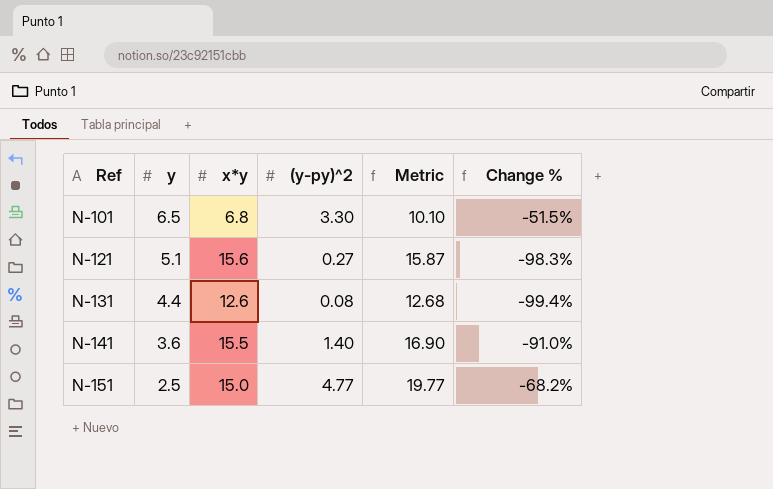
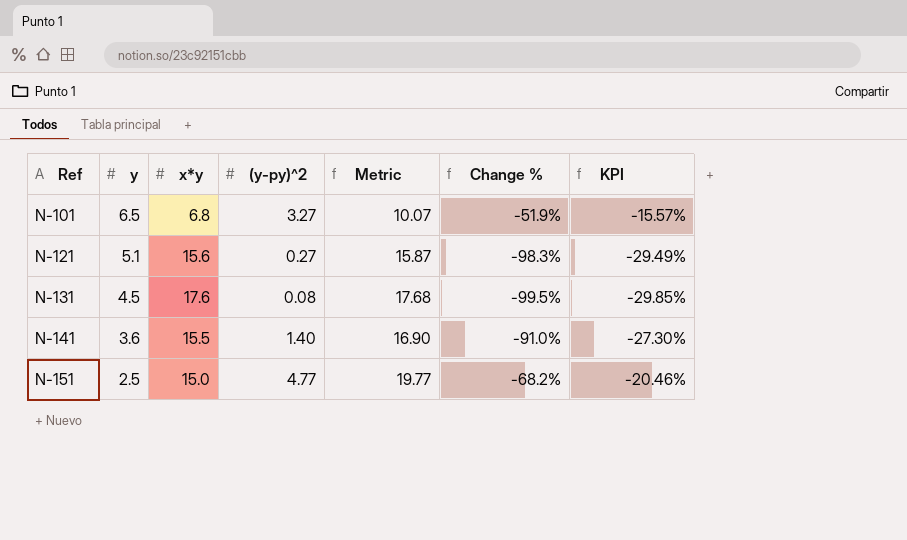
column KPI | formula: none -> [Change %] * 0.3
N-101 | (y-py)^2: 3.30 -> 3.27
N-101 | Metric: 10.10 -> 10.07
N-101 | Change %: -51.5% -> -51.9%
N-131 | y: 4.4 -> 4.5
N-131 | x*y: 12.6 -> 17.6
N-131 | Metric: 12.68 -> 17.68
N-131 | Change %: -99.4% -> -99.5%

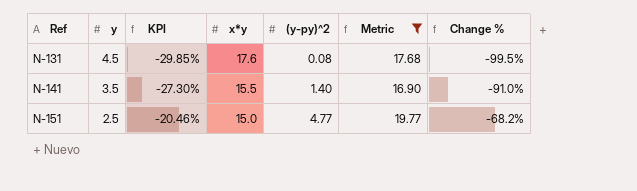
filter: none -> Metric >= 16.90
column KPI | position: 7 -> 3
N-141 | y: 3.6 -> 3.5

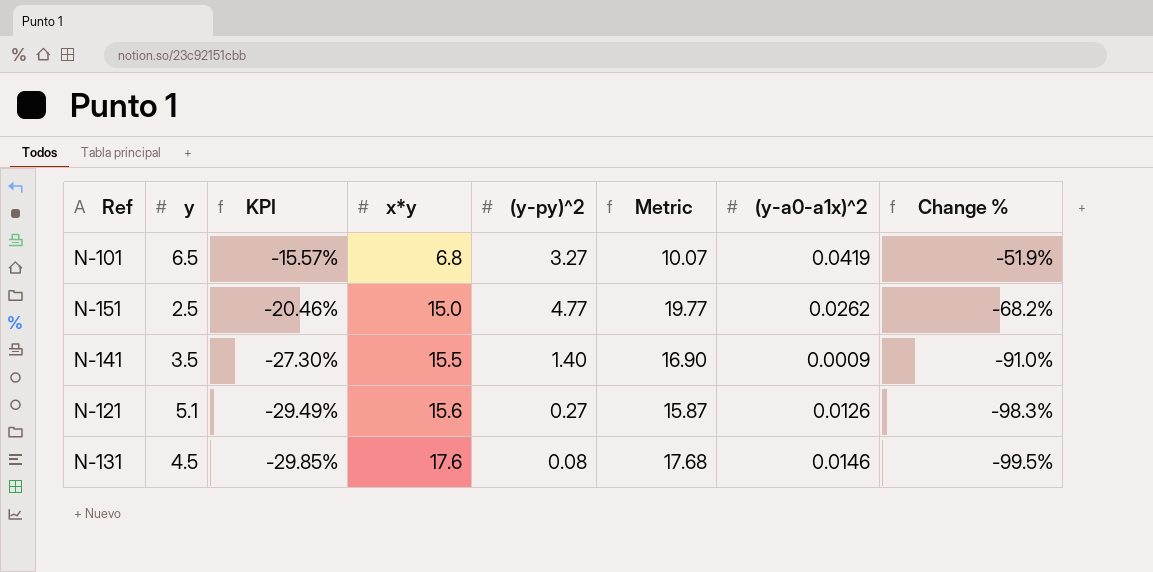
filter: Metric >= 16.90 -> none
row order: Ref ascending -> KPI descending
column (y-a0-a1x)^2 | position: none -> 7

